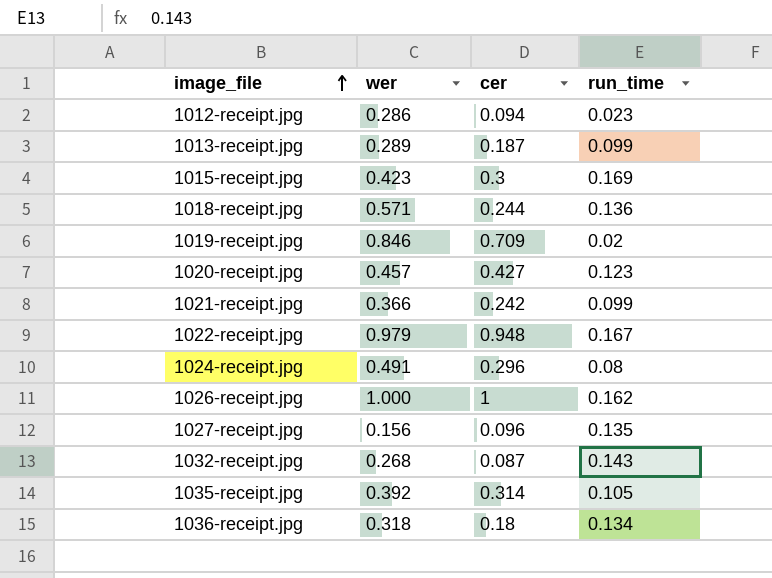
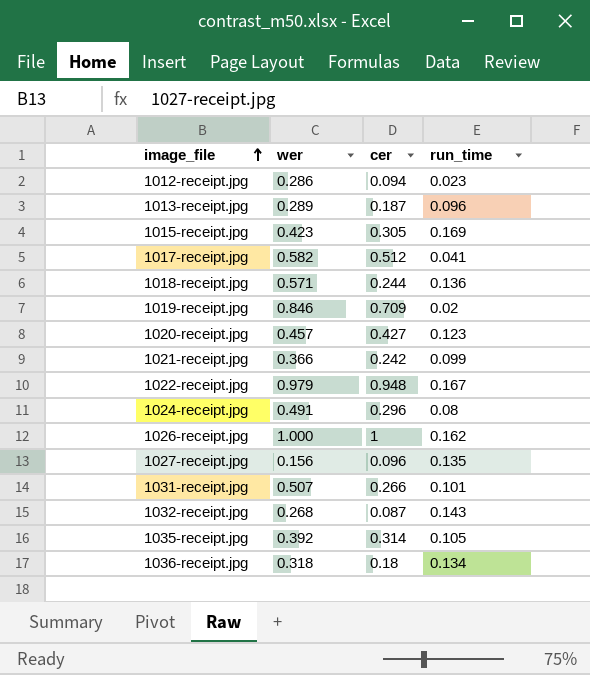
1013-receipt.jpg | run_time: 0.099 -> 0.096
1015-receipt.jpg | cer: 0.3 -> 0.305
row 1017-receipt.jpg: none -> 0.582 | 0.512 | 0.041
row 1031-receipt.jpg: none -> 0.507 | 0.266 | 0.101

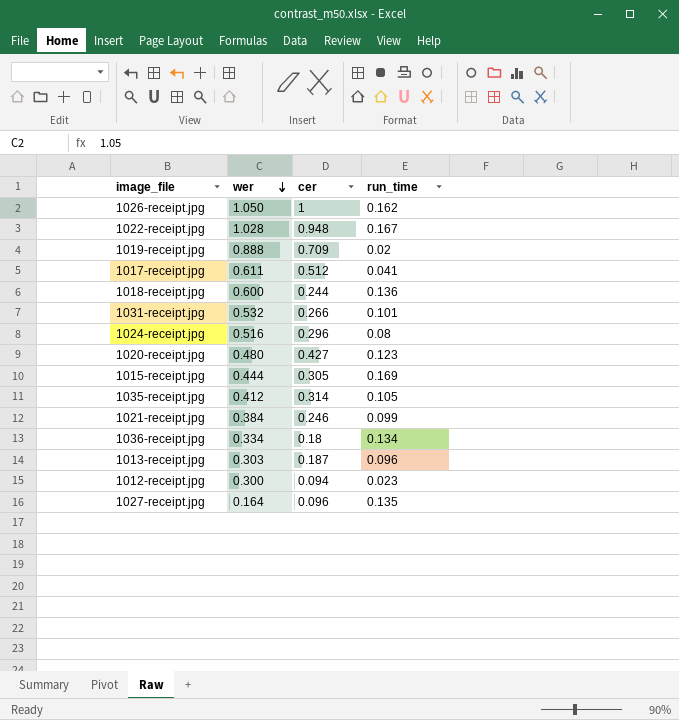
row order: image_file ascending -> wer descending
row 1032-receipt.jpg: 0.268 | 0.087 | 0.143 -> none
1026-receipt.jpg | wer: 1.000 -> 1.050
1022-receipt.jpg | wer: 0.979 -> 1.028
1019-receipt.jpg | wer: 0.846 -> 0.888
1017-receipt.jpg | wer: 0.582 -> 0.611
1018-receipt.jpg | wer: 0.571 -> 0.600
1031-receipt.jpg | wer: 0.507 -> 0.532
1024-receipt.jpg | wer: 0.491 -> 0.516
1020-receipt.jpg | wer: 0.457 -> 0.480
1015-receipt.jpg | wer: 0.423 -> 0.444
1035-receipt.jpg | wer: 0.392 -> 0.412
1021-receipt.jpg | wer: 0.366 -> 0.384
1021-receipt.jpg | cer: 0.242 -> 0.246
1036-receipt.jpg | wer: 0.318 -> 0.334
1013-receipt.jpg | wer: 0.289 -> 0.303
1012-receipt.jpg | wer: 0.286 -> 0.300
1027-receipt.jpg | wer: 0.156 -> 0.164

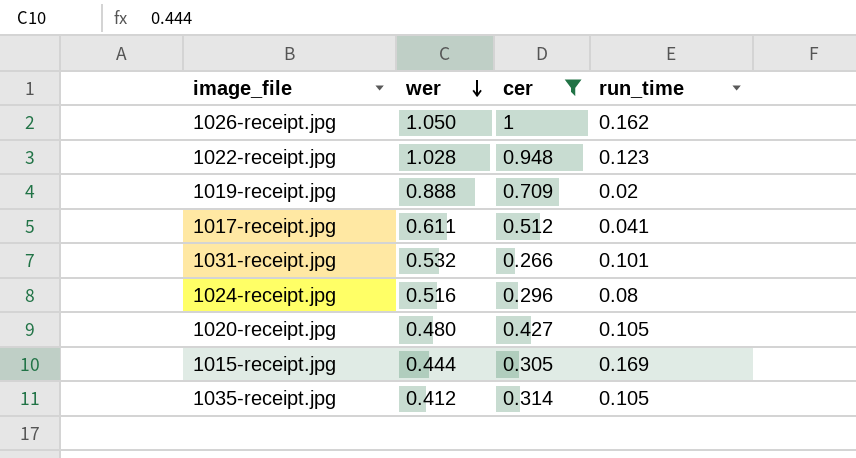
filter: none -> cer >= 0.266
1022-receipt.jpg | run_time: 0.167 -> 0.123
1020-receipt.jpg | run_time: 0.123 -> 0.105

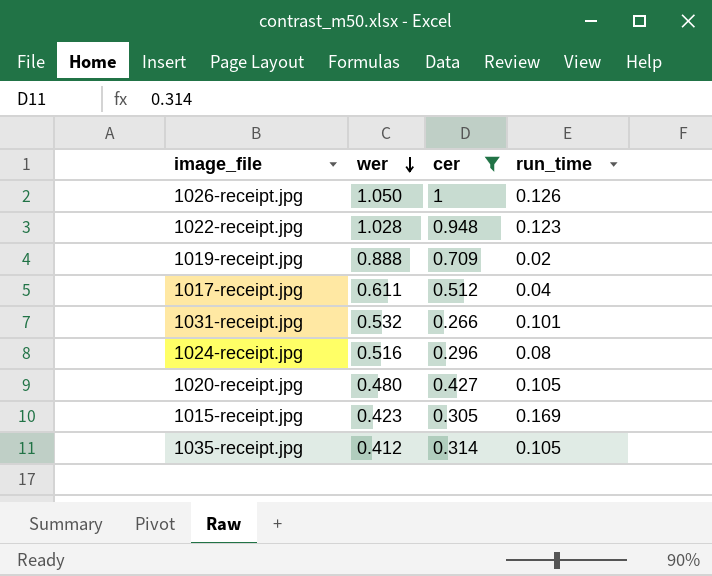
1026-receipt.jpg | run_time: 0.162 -> 0.126
1017-receipt.jpg | run_time: 0.041 -> 0.04
1015-receipt.jpg | wer: 0.444 -> 0.423

